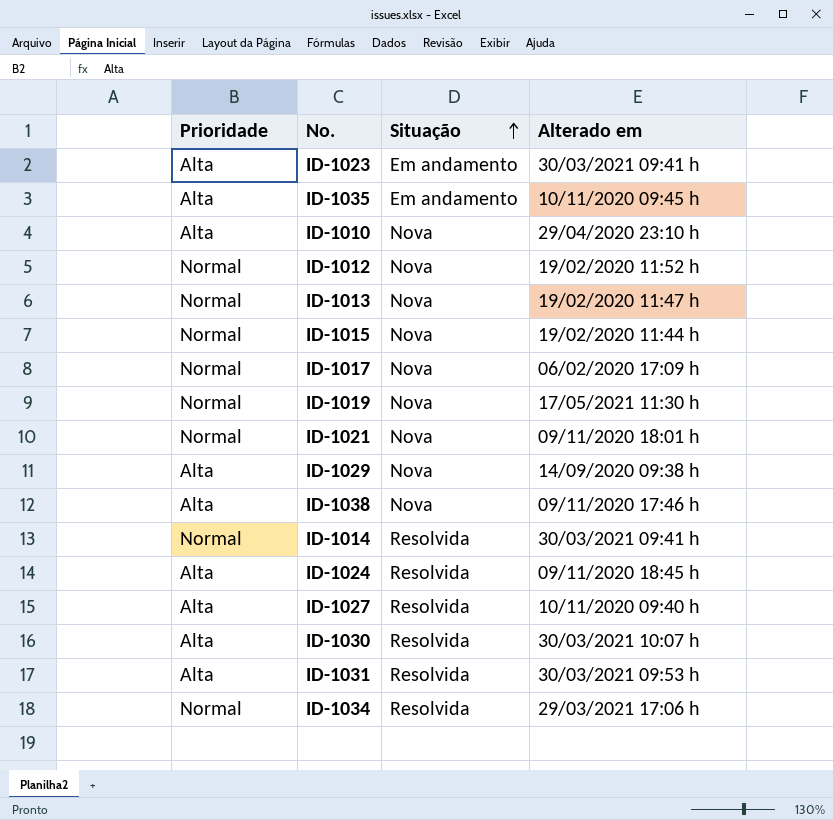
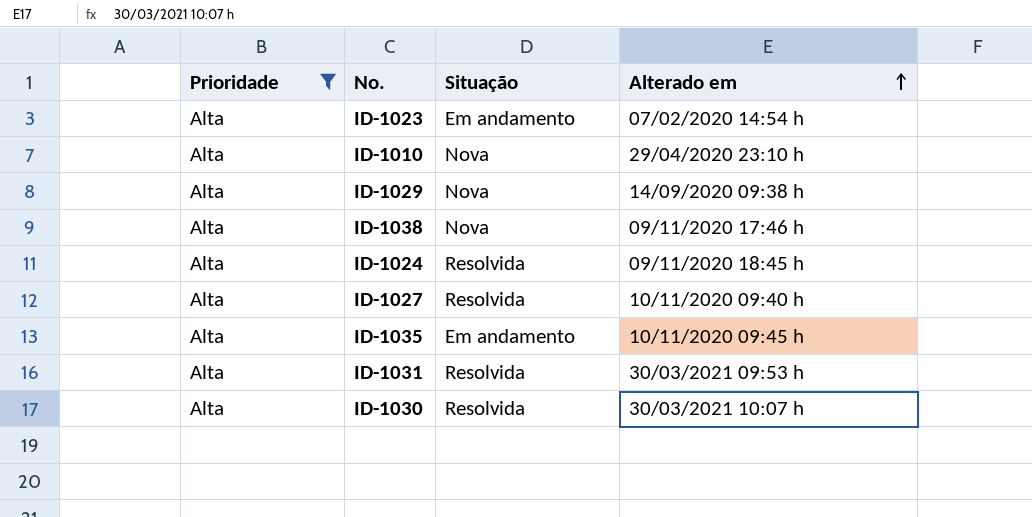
filter: none -> Prioridade = Alta
row order: Situação ascending -> Alterado em ascending
ID-1023 | Alterado em: 30/03/2021 09:41 h -> 07/02/2020 14:54 h

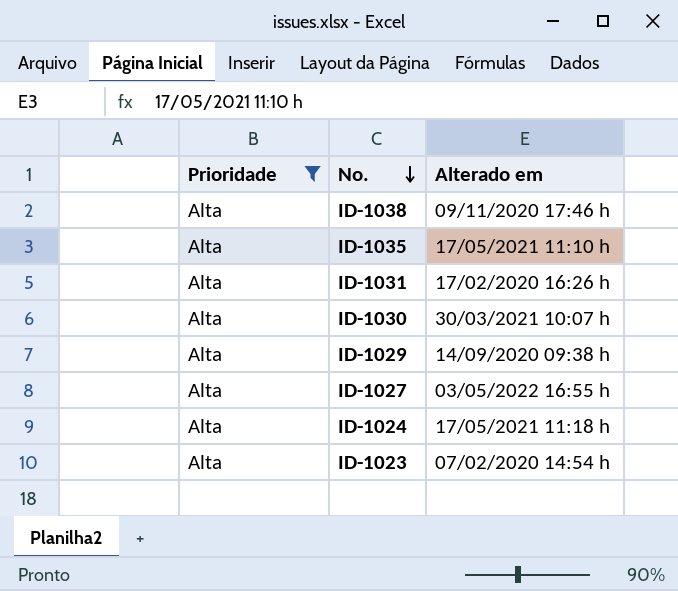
row order: Alterado em ascending -> No. descending
column Situação | position: 3 -> none
row ID-1010: Alta | Nova | 29/04/2020 23:10 h -> none
ID-1035 | Alterado em: 10/11/2020 09:45 h -> 17/05/2021 11:10 h
ID-1031 | Alterado em: 30/03/2021 09:53 h -> 17/02/2020 16:26 h
ID-1027 | Alterado em: 10/11/2020 09:40 h -> 03/05/2022 16:55 h
ID-1024 | Alterado em: 09/11/2020 18:45 h -> 17/05/2021 11:18 h

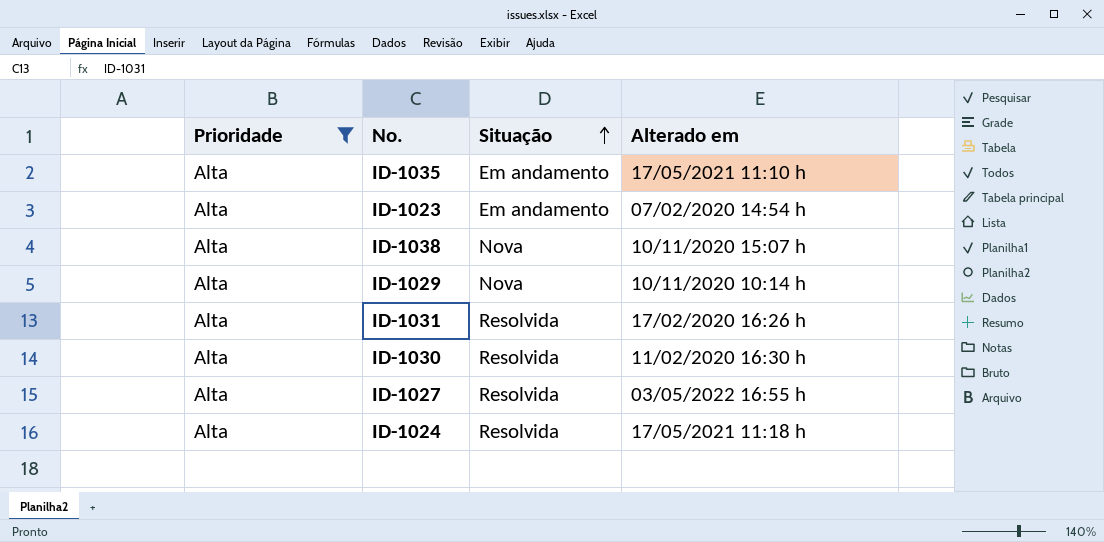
row order: No. descending -> Situação ascending
column Situação | position: none -> 3
ID-1038 | Alterado em: 09/11/2020 17:46 h -> 10/11/2020 15:07 h
ID-1029 | Alterado em: 14/09/2020 09:38 h -> 10/11/2020 10:14 h
ID-1030 | Alterado em: 30/03/2021 10:07 h -> 11/02/2020 16:30 h

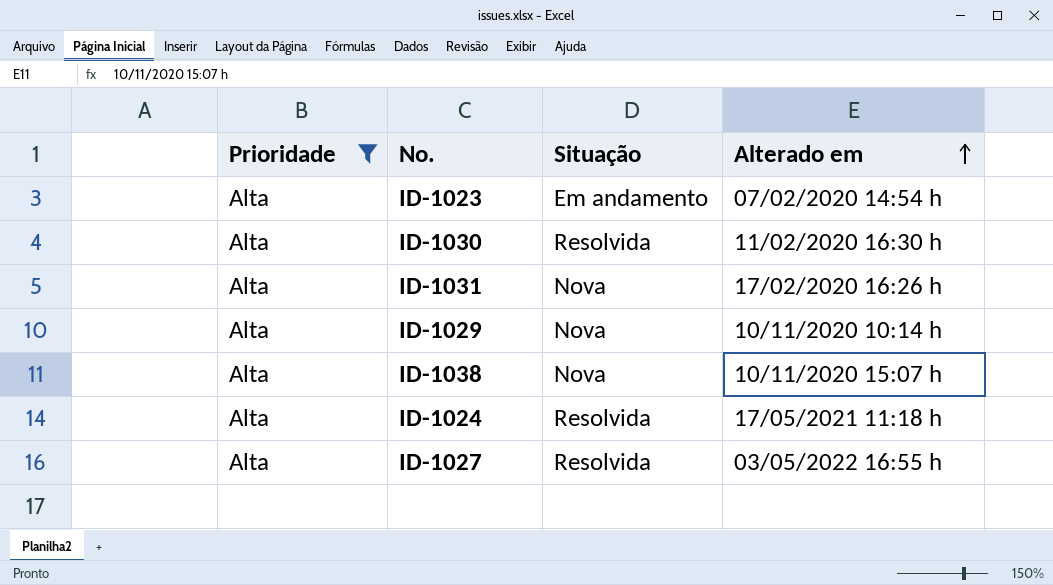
row order: Situação ascending -> Alterado em ascending
row ID-1035: Alta | Em andamento | 17/05/2021 11:10 h -> none
ID-1031 | Situação: Resolvida -> Nova

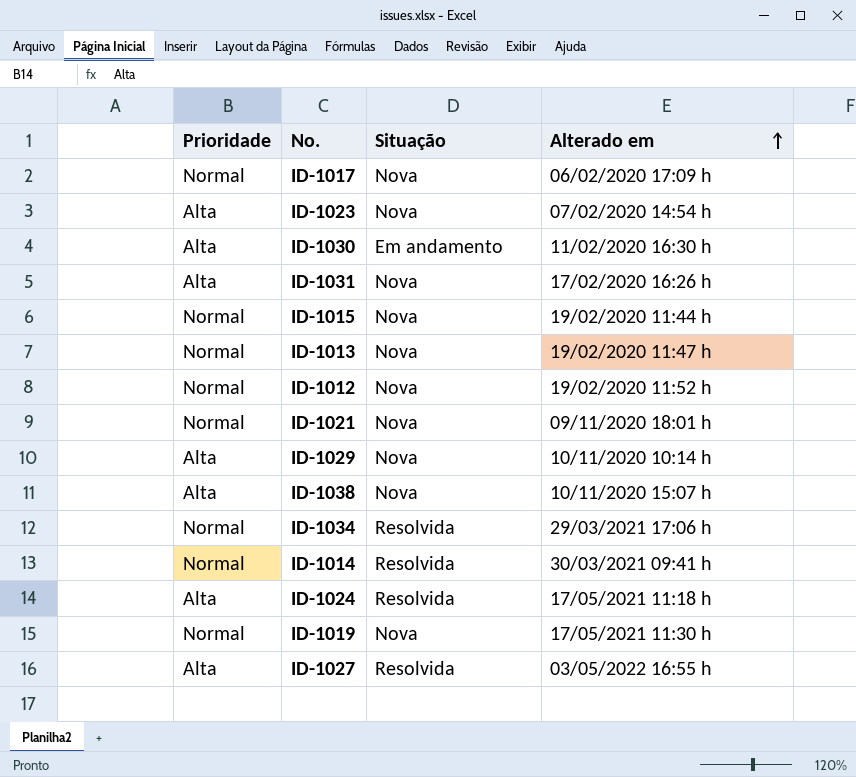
filter: Prioridade = Alta -> none
ID-1023 | Situação: Em andamento -> Nova
ID-1030 | Situação: Resolvida -> Em andamento

